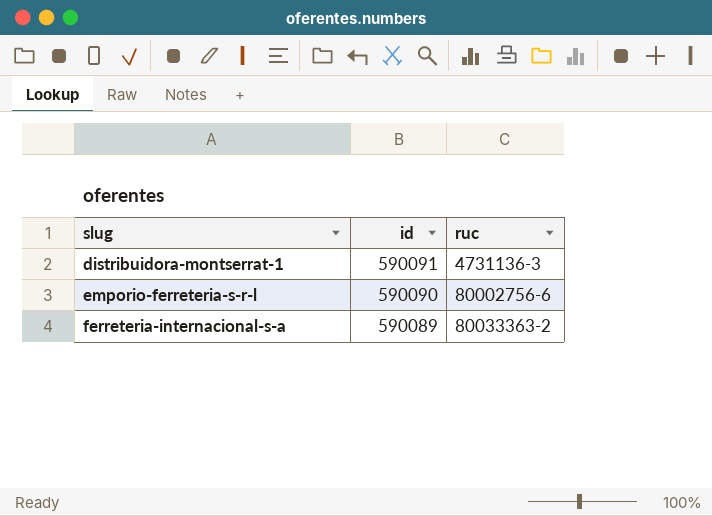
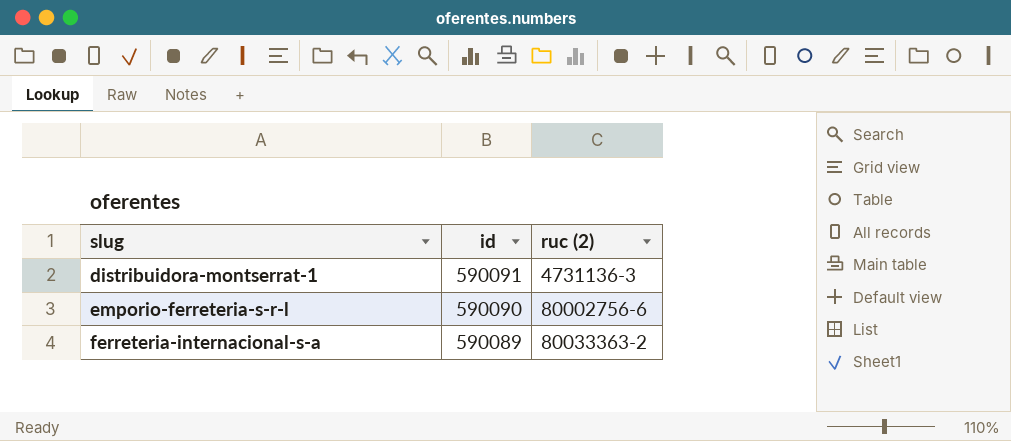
column name: ruc -> ruc (2)

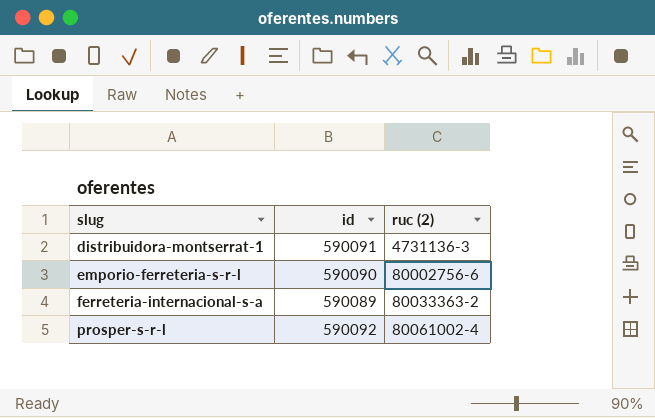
row prosper-s-r-l: none -> 590092 | 80061002-4

